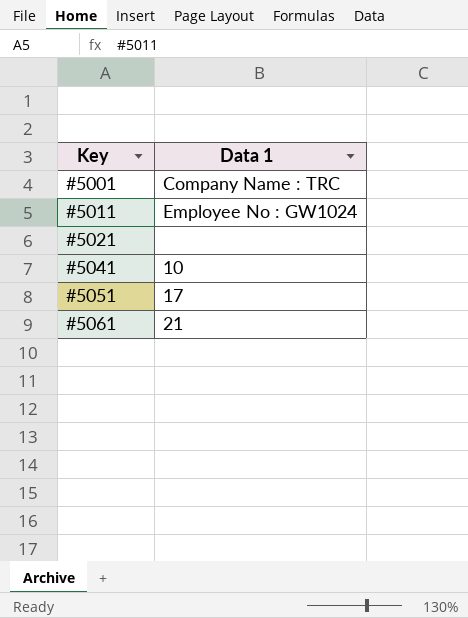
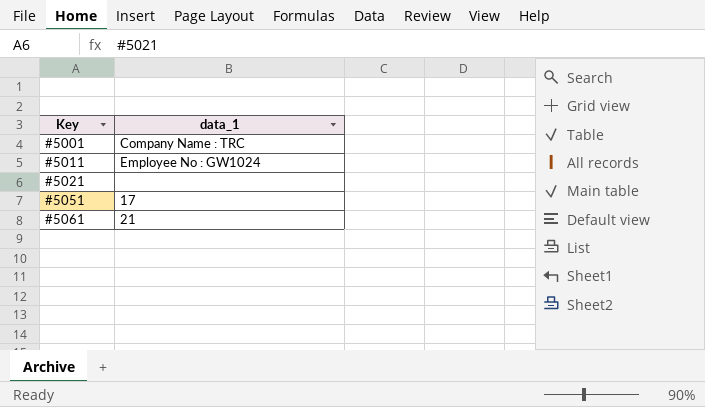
column name: Data 1 -> data_1
row #5041: 10 -> none

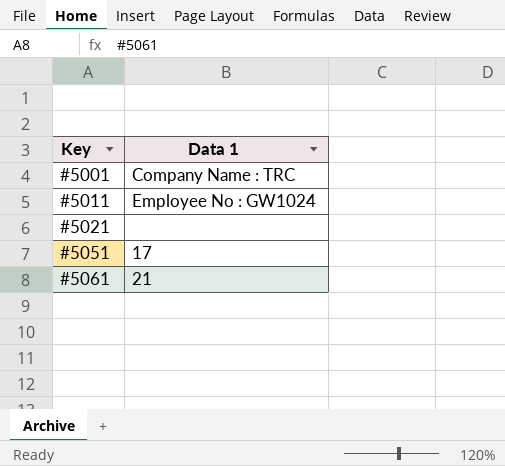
column name: data_1 -> Data 1

